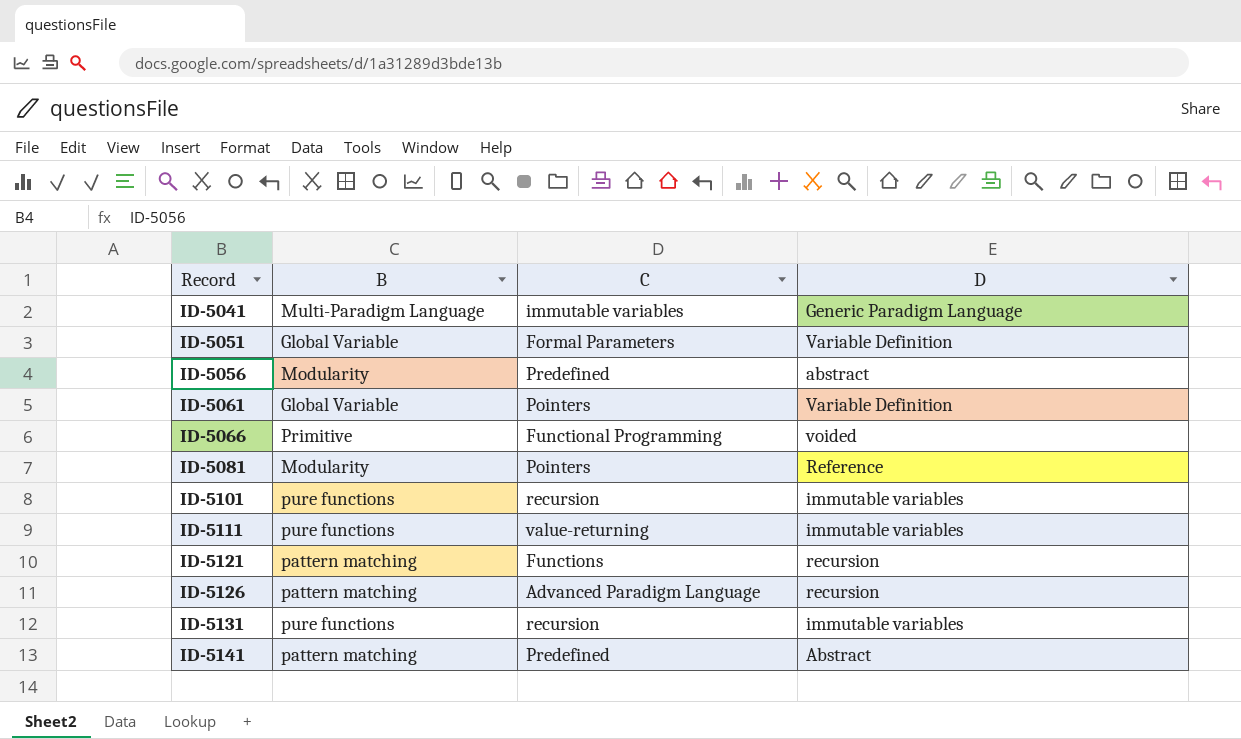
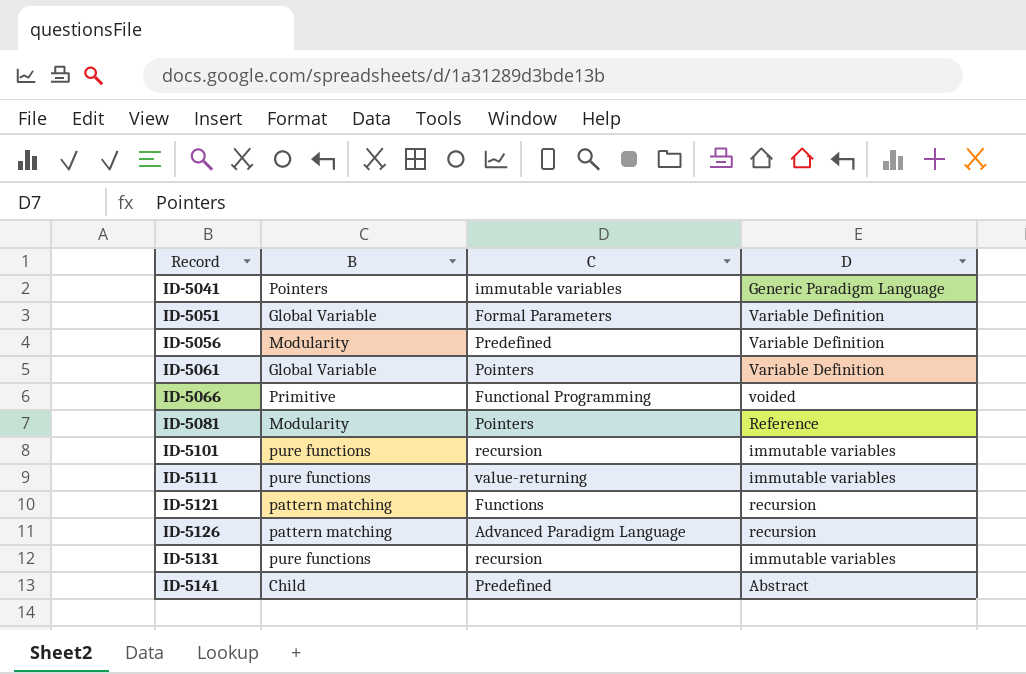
ID-5041 | B: Multi-Paradigm Language -> Pointers
ID-5056 | D: abstract -> Variable Definition
ID-5141 | B: pattern matching -> Child

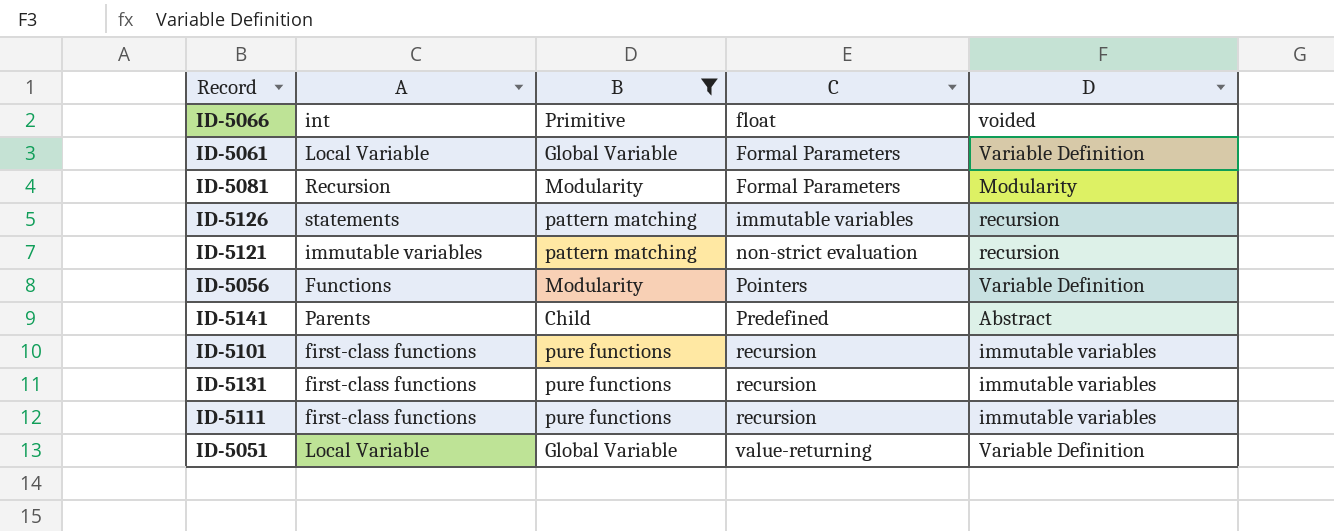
filter: none -> B != Pointers
row order: Record ascending -> C ascending
column A | position: none -> 2
ID-5066 | C: Functional Programming -> float
ID-5061 | C: Pointers -> Formal Parameters
ID-5081 | C: Pointers -> Formal Parameters
ID-5081 | D: Reference -> Modularity
ID-5126 | C: Advanced Paradigm Language -> immutable variables
ID-5121 | C: Functions -> non-strict evaluation
ID-5056 | C: Predefined -> Pointers
ID-5111 | C: value-returning -> recursion
ID-5051 | C: Formal Parameters -> value-returning

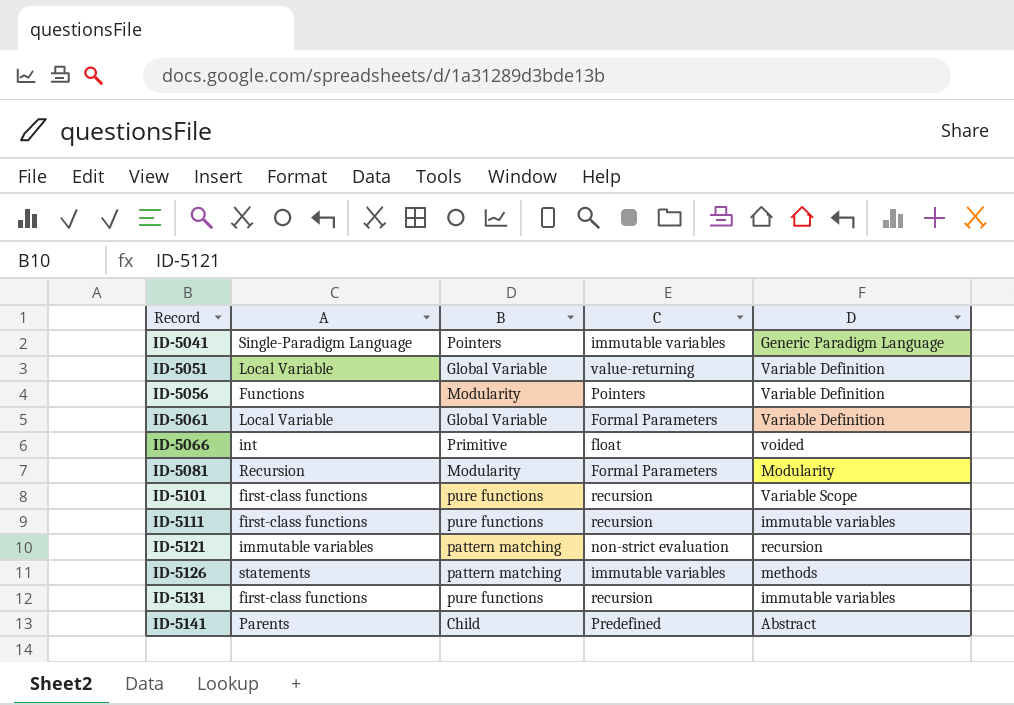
filter: B != Pointers -> none
row order: C ascending -> Record ascending
ID-5101 | D: immutable variables -> Variable Scope
ID-5126 | D: recursion -> methods

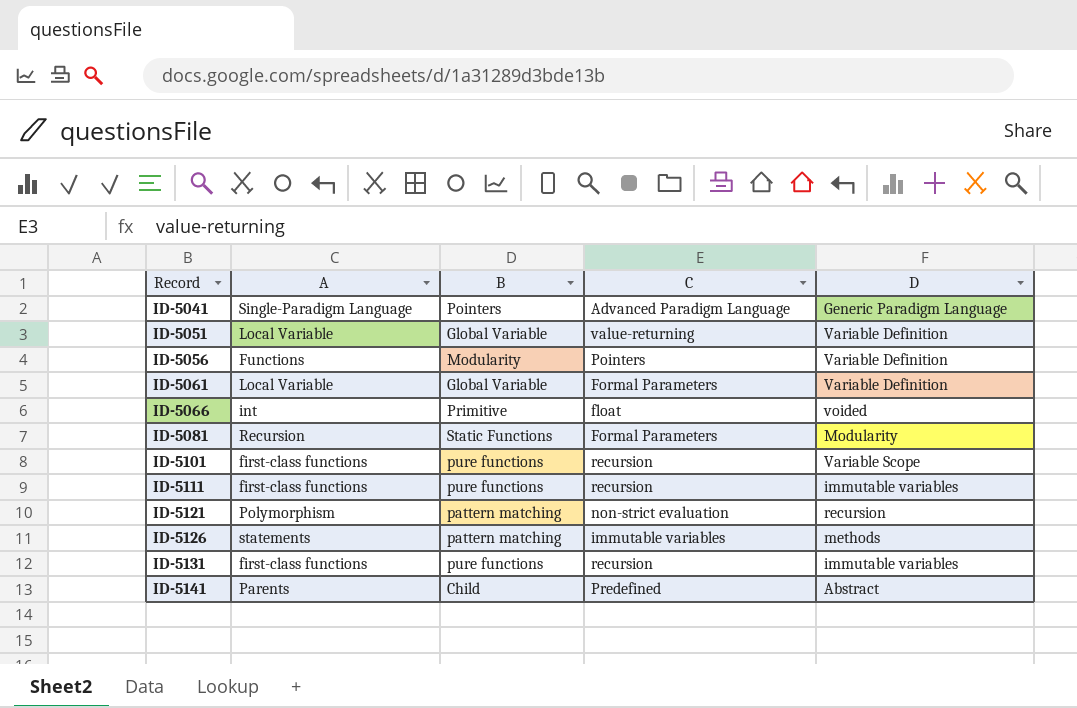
ID-5041 | C: immutable variables -> Advanced Paradigm Language
ID-5081 | B: Modularity -> Static Functions
ID-5121 | A: immutable variables -> Polymorphism

